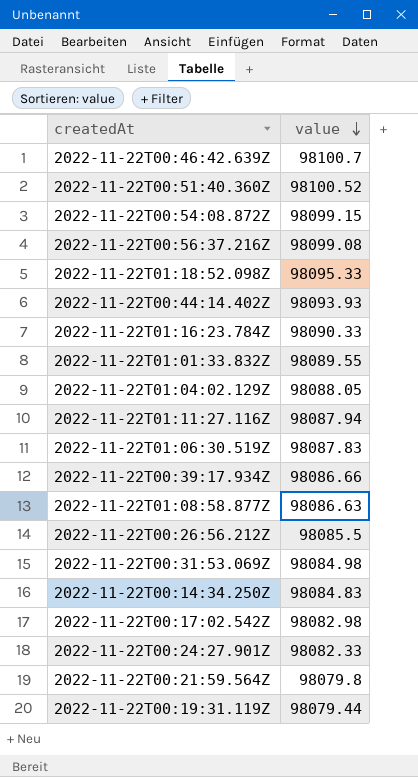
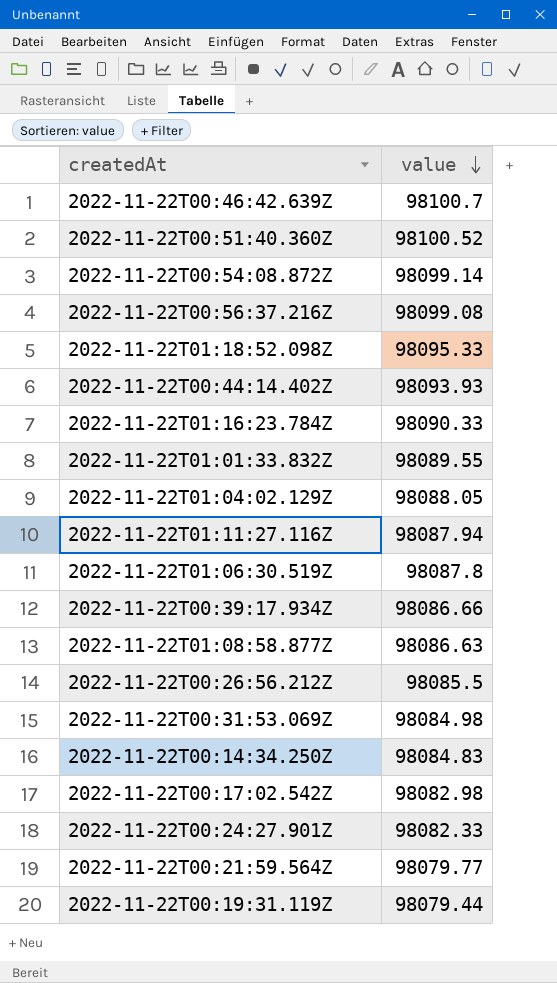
2022-11-22T00:54:08.872Z | value: 98099.15 -> 98099.14
2022-11-22T01:06:30.519Z | value: 98087.83 -> 98087.8
2022-11-22T00:21:59.564Z | value: 98079.8 -> 98079.77

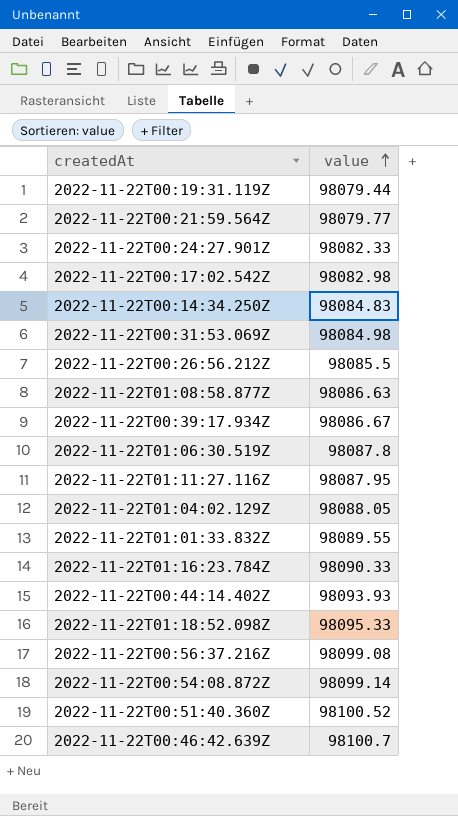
row order: value descending -> value ascending
2022-11-22T00:39:17.934Z | value: 98086.66 -> 98086.67
2022-11-22T01:11:27.116Z | value: 98087.94 -> 98087.95

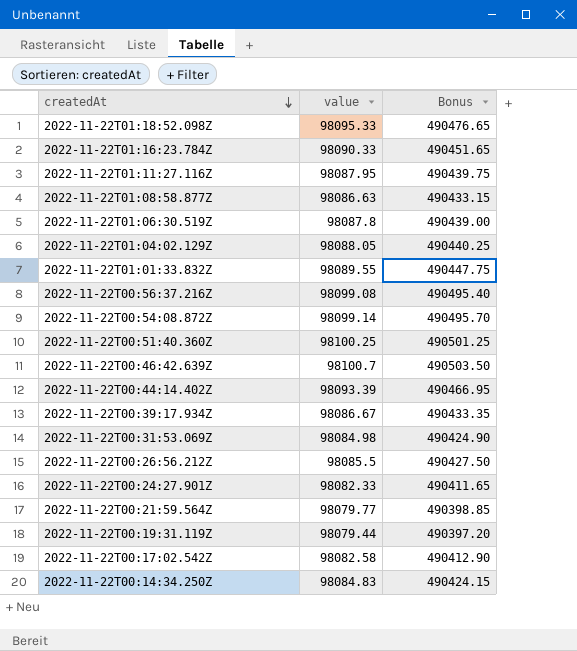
row order: value ascending -> createdAt descending
column Bonus | formula: none -> [value] * 5
2022-11-22T00:51:40.360Z | value: 98100.52 -> 98100.25
2022-11-22T00:44:14.402Z | value: 98093.93 -> 98093.39
2022-11-22T00:17:02.542Z | value: 98082.98 -> 98082.58

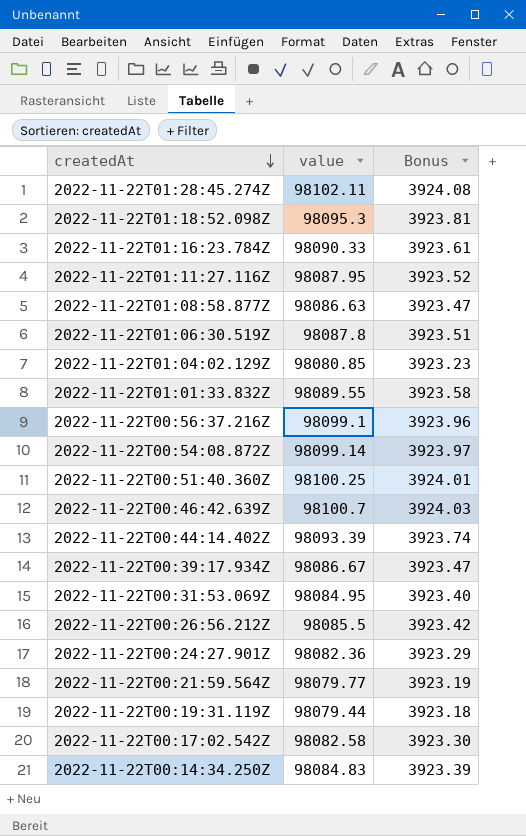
column Bonus | formula: [value] * 5 -> [value] * 0.04
row 2022-11-22T01:28:45.274Z: none -> 98102.11 | 3924.08
2022-11-22T01:18:52.098Z | value: 98095.33 -> 98095.3
2022-11-22T01:04:02.129Z | value: 98088.05 -> 98080.85
2022-11-22T00:56:37.216Z | value: 98099.08 -> 98099.1
2022-11-22T00:31:53.069Z | value: 98084.98 -> 98084.95
2022-11-22T00:24:27.901Z | value: 98082.33 -> 98082.36

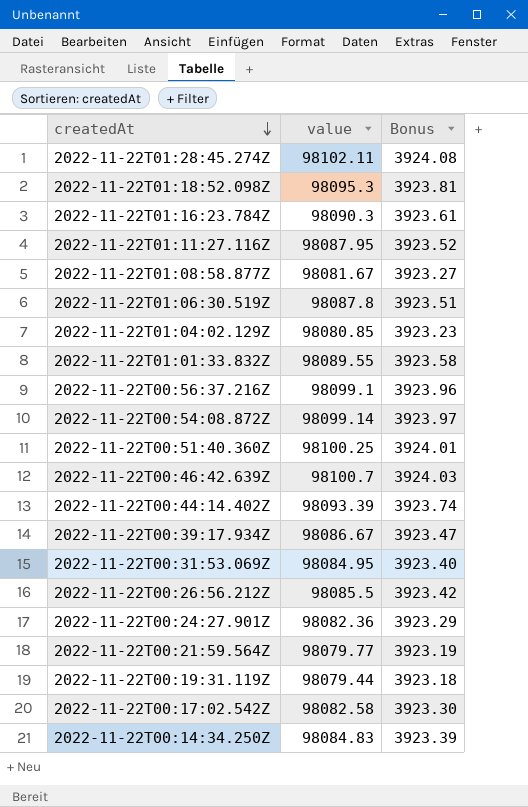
2022-11-22T01:16:23.784Z | value: 98090.33 -> 98090.3
2022-11-22T01:08:58.877Z | value: 98086.63 -> 98081.67
2022-11-22T01:08:58.877Z | Bonus: 3923.47 -> 3923.27

